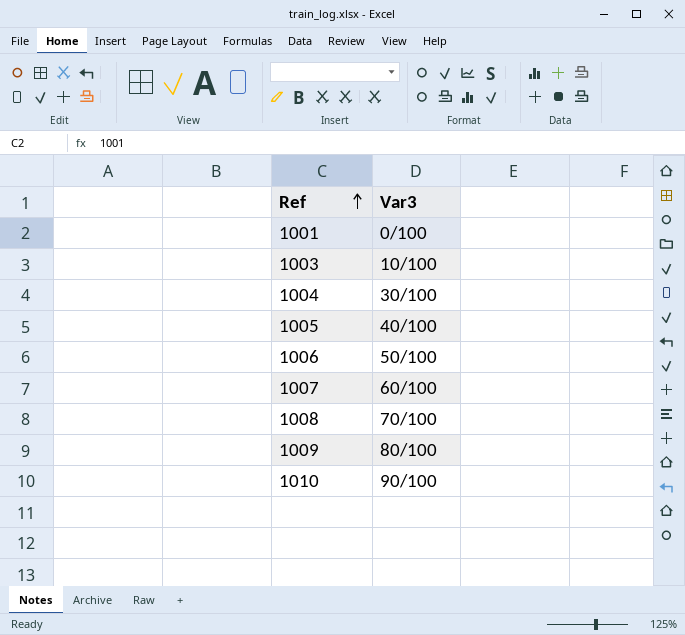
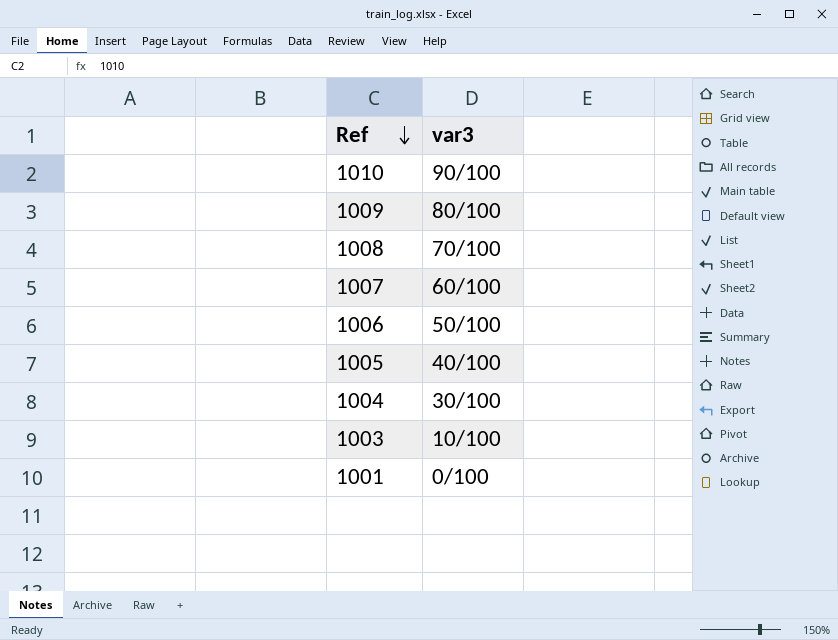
row order: Ref ascending -> Ref descending
column name: Var3 -> var3

